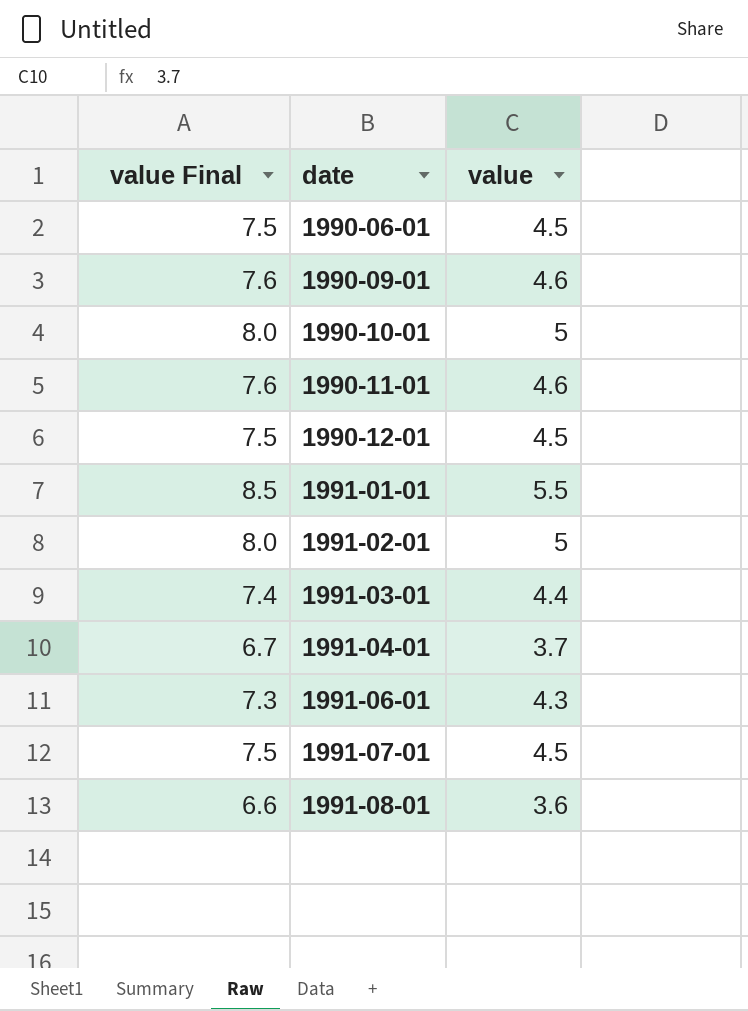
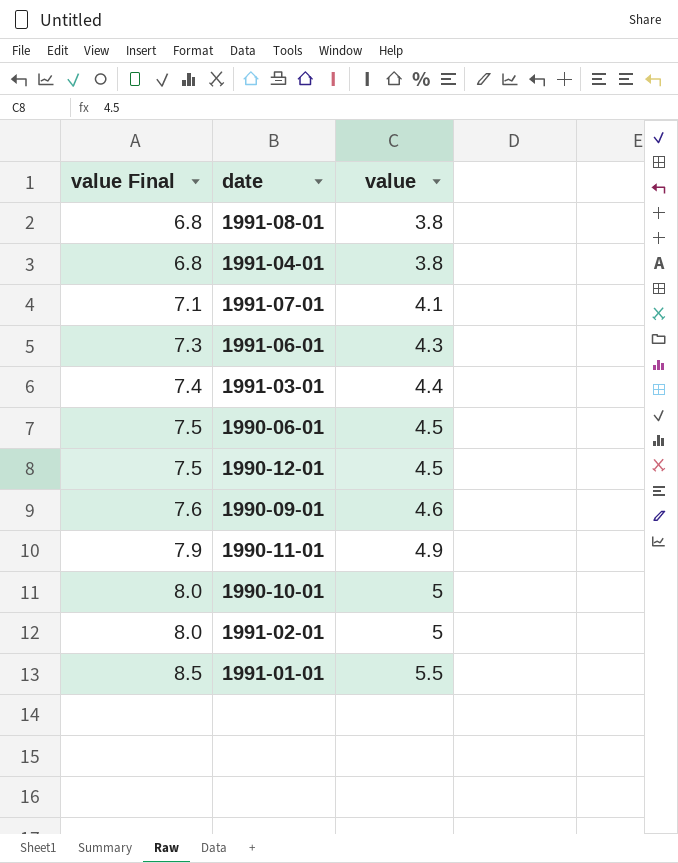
row order: date ascending -> value Final ascending
1991-08-01 | value Final: 6.6 -> 6.8
1991-08-01 | value: 3.6 -> 3.8
1991-04-01 | value Final: 6.7 -> 6.8
1991-04-01 | value: 3.7 -> 3.8
1991-07-01 | value Final: 7.5 -> 7.1
1991-07-01 | value: 4.5 -> 4.1
1990-11-01 | value Final: 7.6 -> 7.9
1990-11-01 | value: 4.6 -> 4.9

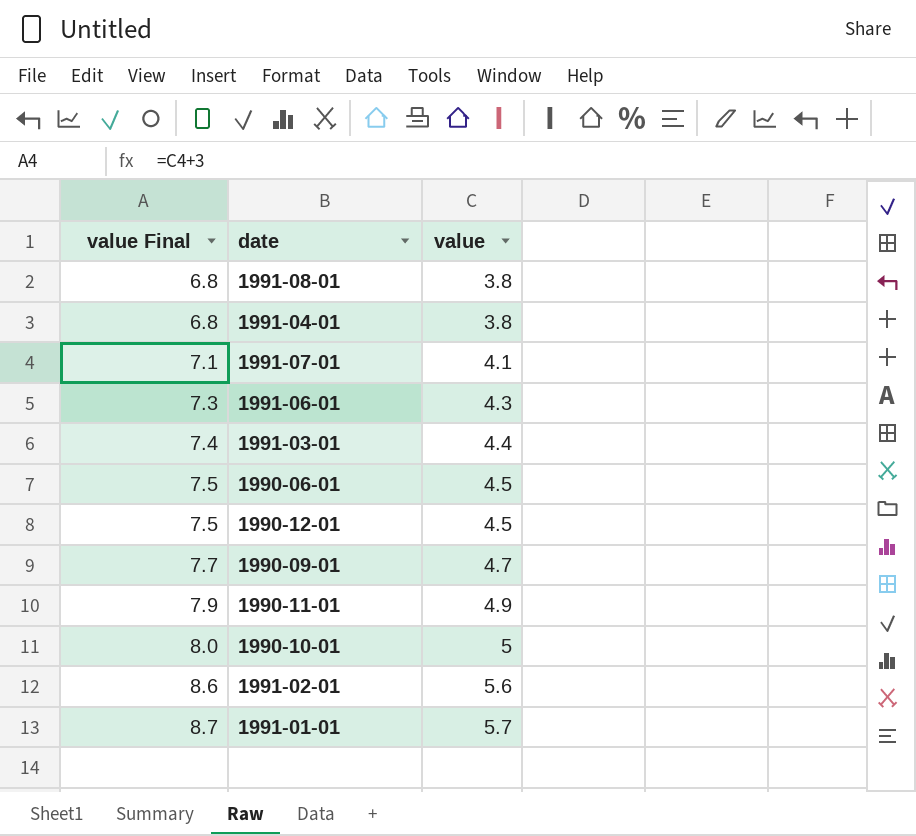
1990-09-01 | value Final: 7.6 -> 7.7
1990-09-01 | value: 4.6 -> 4.7
1991-02-01 | value Final: 8.0 -> 8.6
1991-02-01 | value: 5 -> 5.6
1991-01-01 | value Final: 8.5 -> 8.7
1991-01-01 | value: 5.5 -> 5.7

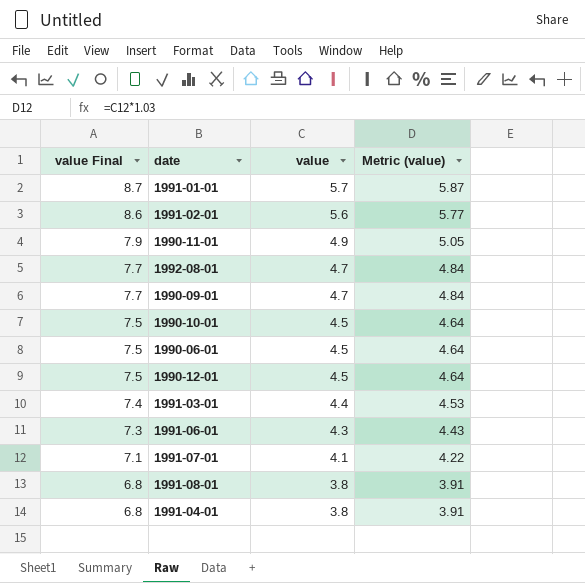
row order: value Final ascending -> value Final descending
column Metric (value) | formula: none -> [value] * 1.03
row 1992-08-01: none -> 7.7 | 4.7 | 4.84
1990-10-01 | value Final: 8.0 -> 7.5
1990-10-01 | value: 5 -> 4.5

